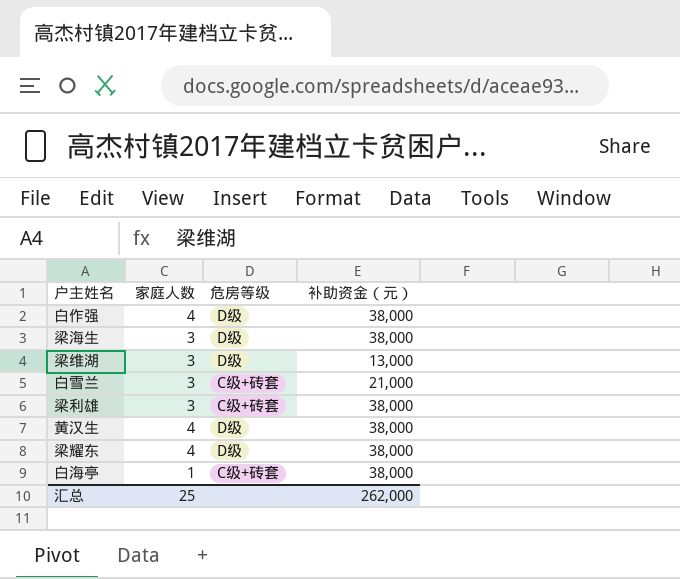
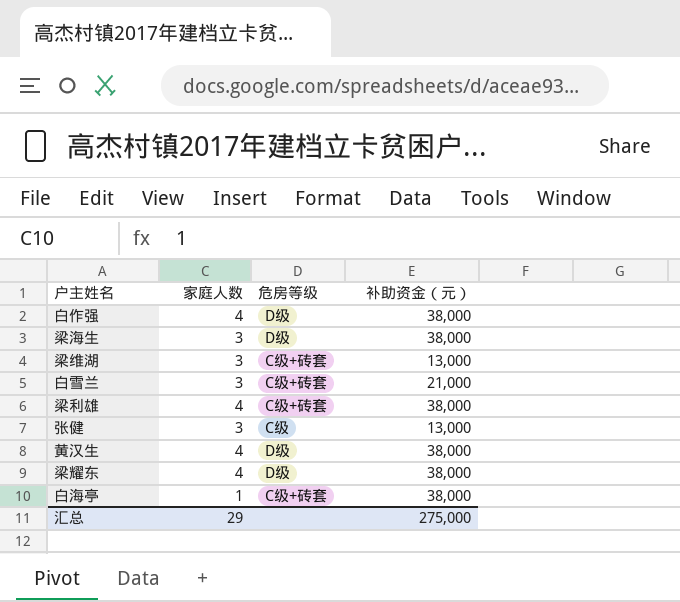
梁维湖 | 危房等级: D级 -> C级+砖套
梁利雄 | 家庭人数: 3 -> 4
row 张健: none -> 3 | C级 | 13,000
汇总 | 家庭人数: 25 -> 29
汇总 | 补助资金（元）: 262,000 -> 275,000

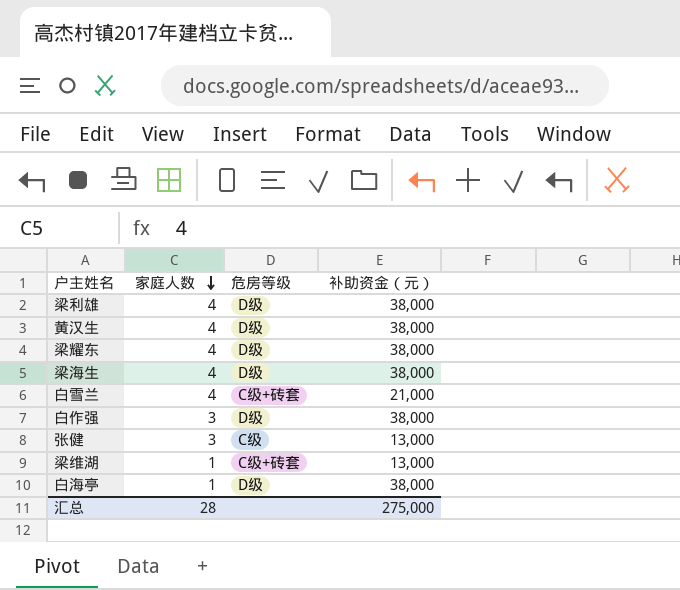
row order: none -> 家庭人数 descending
梁利雄 | 危房等级: C级+砖套 -> D级
梁海生 | 家庭人数: 3 -> 4
白雪兰 | 家庭人数: 3 -> 4
白作强 | 家庭人数: 4 -> 3
梁维湖 | 家庭人数: 3 -> 1
白海亭 | 危房等级: C级+砖套 -> D级
汇总 | 家庭人数: 29 -> 28

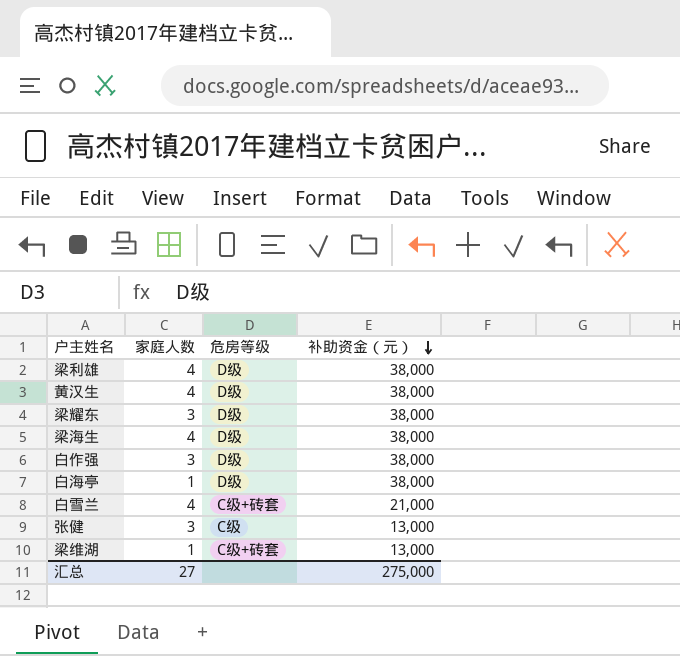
row order: 家庭人数 descending -> 补助资金（元） descending
梁耀东 | 家庭人数: 4 -> 3
汇总 | 家庭人数: 28 -> 27

